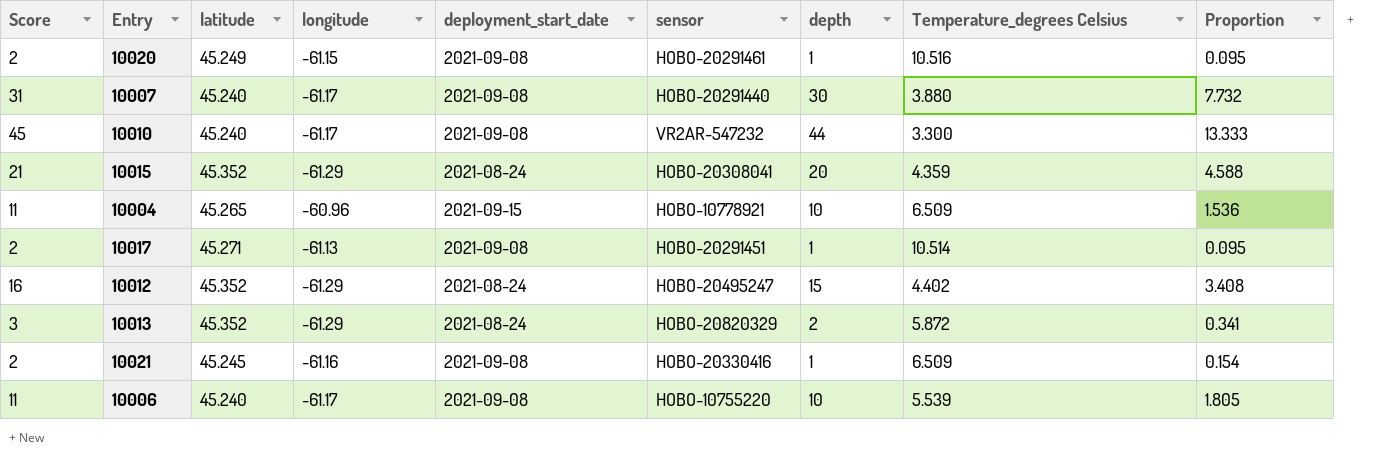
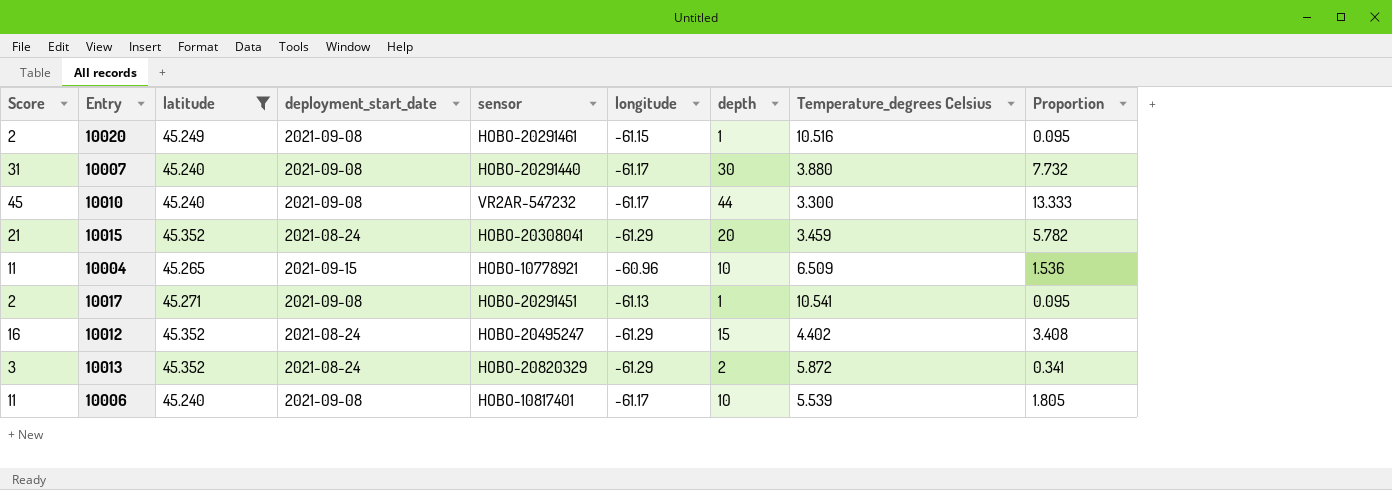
filter: none -> latitude != 45.245
column longitude | position: 4 -> 6
10015 | Temperature_degrees Celsius: 4.359 -> 3.459
10015 | Proportion: 4.588 -> 5.782
10017 | Temperature_degrees Celsius: 10.514 -> 10.541
10006 | sensor: HOBO-10755220 -> HOBO-10817401

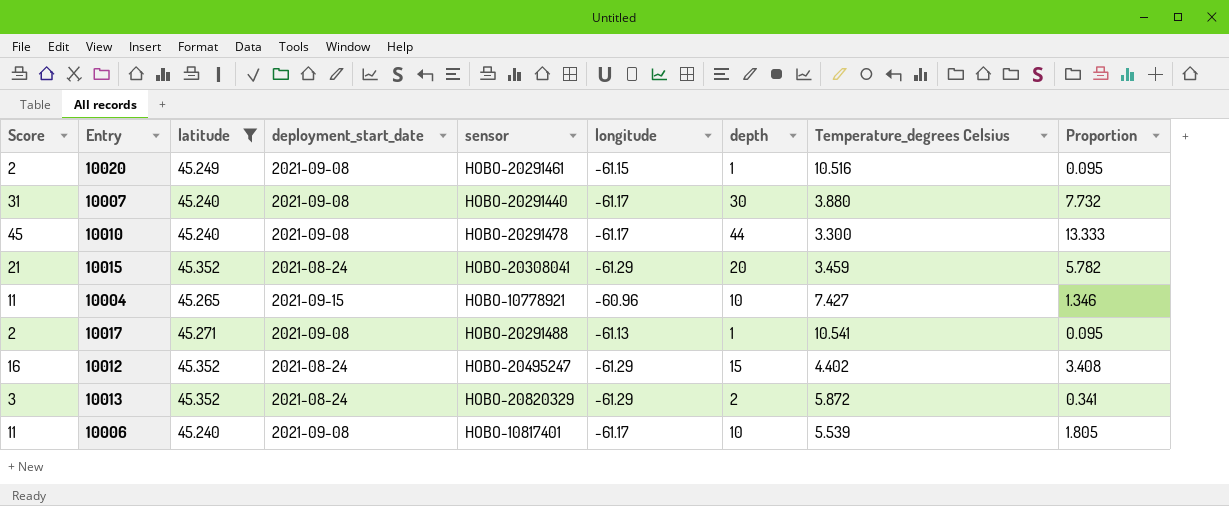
10010 | sensor: VR2AR-547232 -> HOBO-20291478
10004 | Temperature_degrees Celsius: 6.509 -> 7.427
10004 | Proportion: 1.536 -> 1.346
10017 | sensor: HOBO-20291451 -> HOBO-20291488

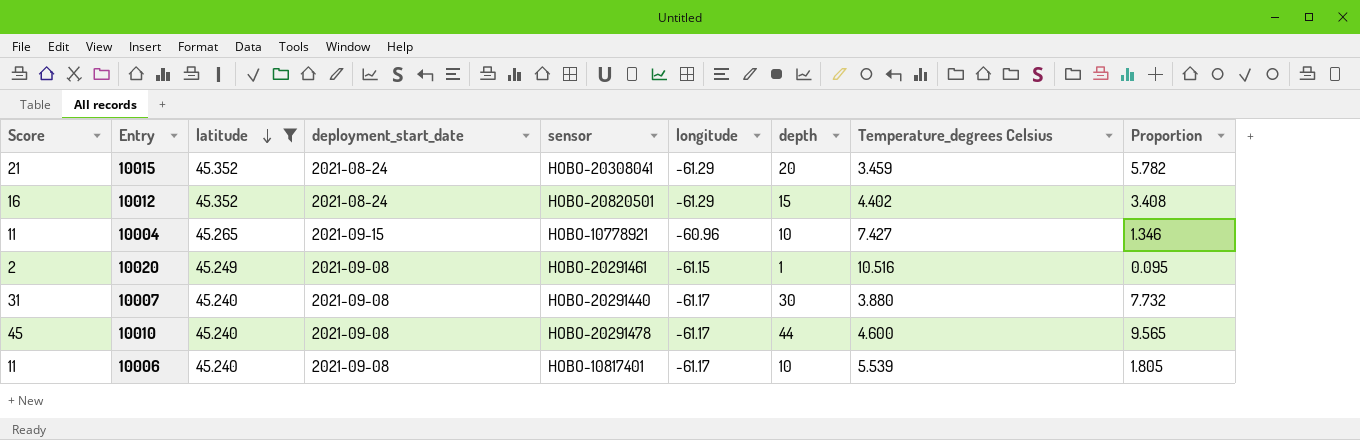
row order: none -> latitude descending
row 10017: 2 | 45.271 | 2021-09-08 | HOBO-20291488 | -61.13 | 1 | 10.541 | 0.095 -> none
row 10013: 3 | 45.352 | 2021-08-24 | HOBO-20820329 | -61.29 | 2 | 5.872 | 0.341 -> none
10012 | sensor: HOBO-20495247 -> HOBO-20820501
10010 | Temperature_degrees Celsius: 3.300 -> 4.600
10010 | Proportion: 13.333 -> 9.565

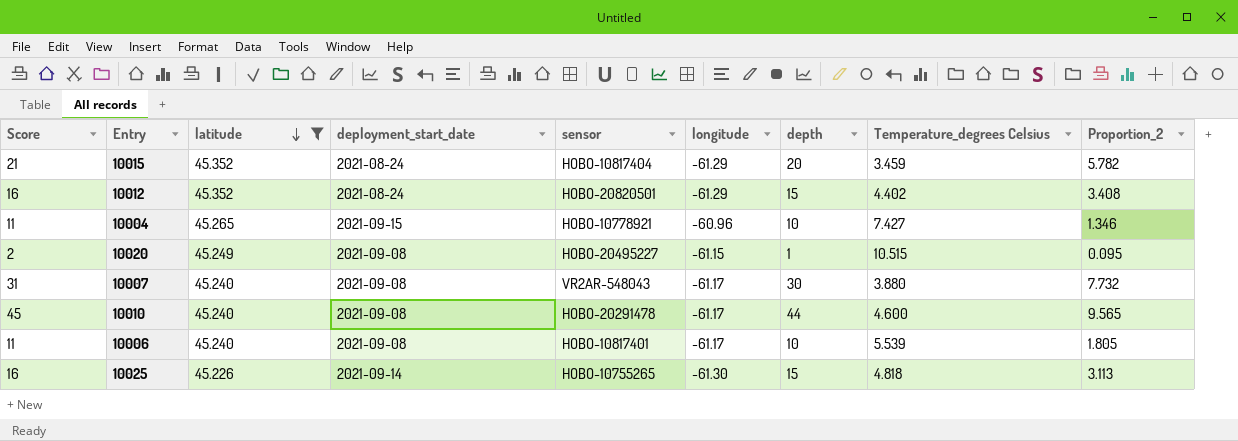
column name: Proportion -> Proportion_2
10015 | sensor: HOBO-20308041 -> HOBO-10817404
10020 | sensor: HOBO-20291461 -> HOBO-20495227
10020 | Temperature_degrees Celsius: 10.516 -> 10.515
10007 | sensor: HOBO-20291440 -> VR2AR-548043
row 10025: none -> 16 | 45.226 | 2021-09-14 | HOBO-10755265 | -61.30 | 15 | 4.818 | 3.113

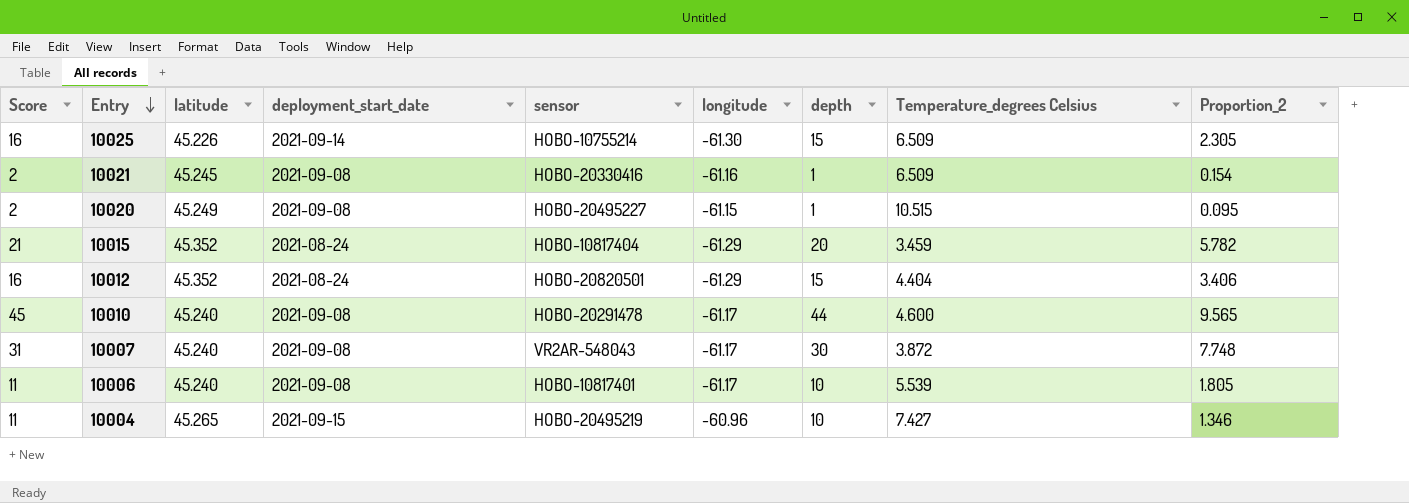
filter: latitude != 45.245 -> none
row order: latitude descending -> Entry descending
10025 | sensor: HOBO-10755265 -> HOBO-10755214
10025 | Temperature_degrees Celsius: 4.818 -> 6.509
10025 | Proportion_2: 3.113 -> 2.305
10012 | Temperature_degrees Celsius: 4.402 -> 4.404
10012 | Proportion_2: 3.408 -> 3.406
10007 | Temperature_degrees Celsius: 3.880 -> 3.872
10007 | Proportion_2: 7.732 -> 7.748
10004 | sensor: HOBO-10778921 -> HOBO-20495219

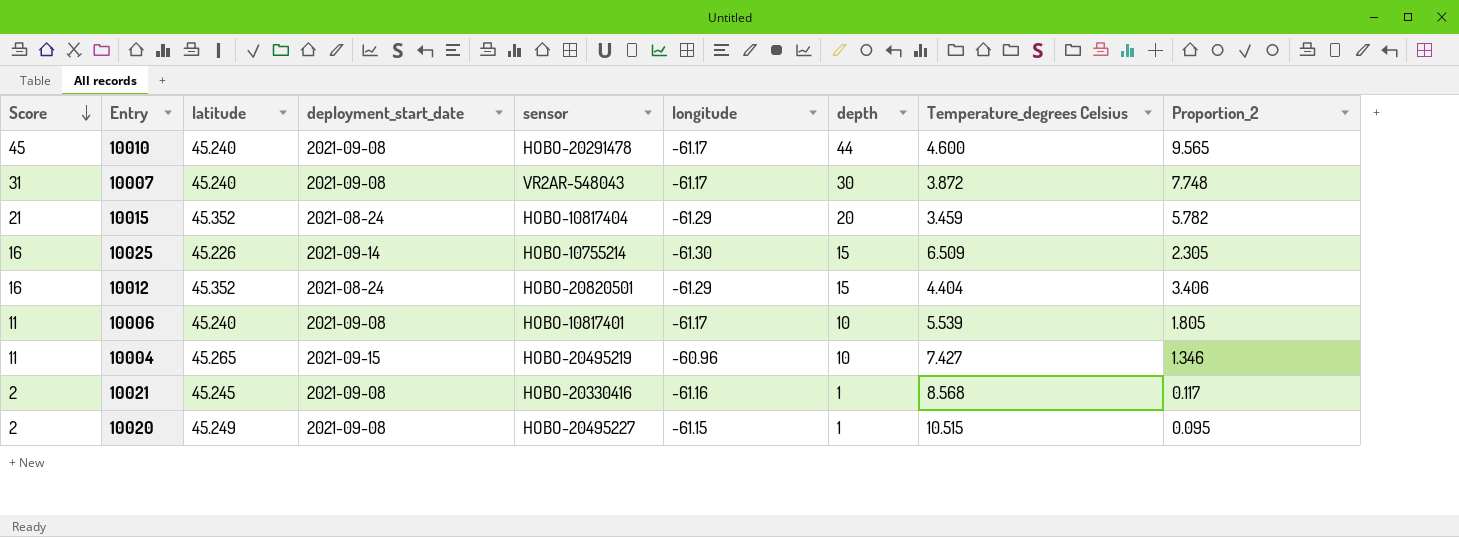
row order: Entry descending -> Score descending
10021 | Temperature_degrees Celsius: 6.509 -> 8.568
10021 | Proportion_2: 0.154 -> 0.117

